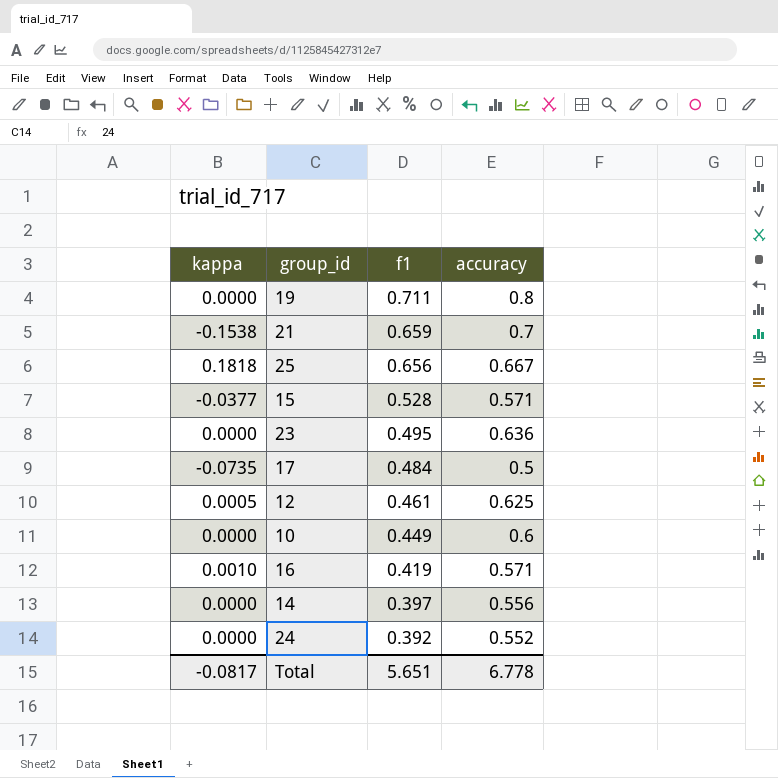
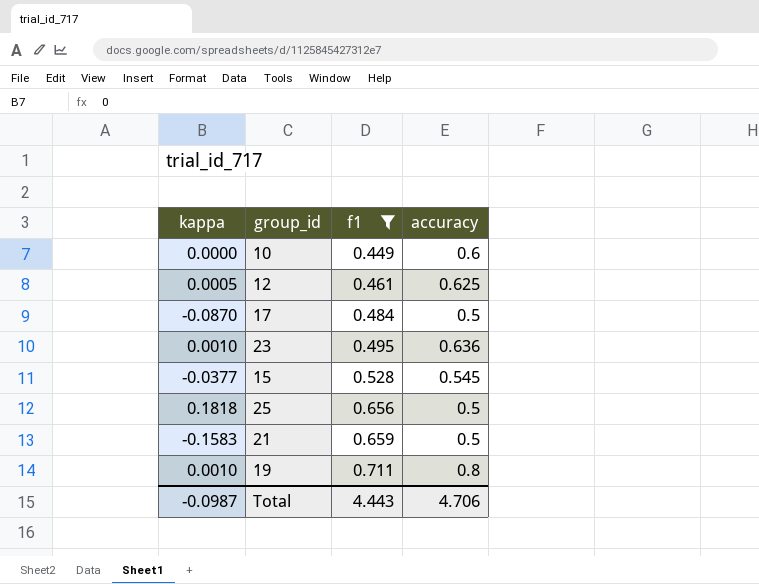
filter: none -> f1 >= 0.449
row order: f1 descending -> f1 ascending
17 | kappa: -0.0735 -> -0.0870
23 | kappa: 0.0000 -> 0.0010
15 | accuracy: 0.571 -> 0.545
25 | accuracy: 0.667 -> 0.5
21 | kappa: -0.1538 -> -0.1583
21 | accuracy: 0.7 -> 0.5
19 | kappa: 0.0000 -> 0.0010
Total | kappa: -0.0817 -> -0.0987
Total | f1: 5.651 -> 4.443
Total | accuracy: 6.778 -> 4.706

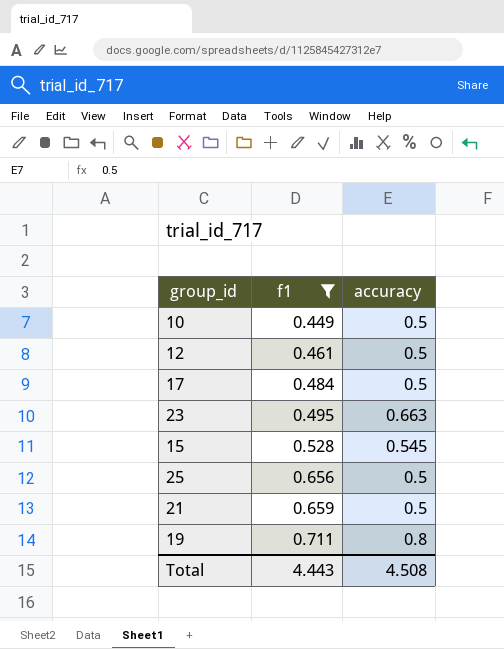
column kappa | position: 1 -> none
10 | accuracy: 0.6 -> 0.5
12 | accuracy: 0.625 -> 0.5
23 | accuracy: 0.636 -> 0.663
Total | accuracy: 4.706 -> 4.508

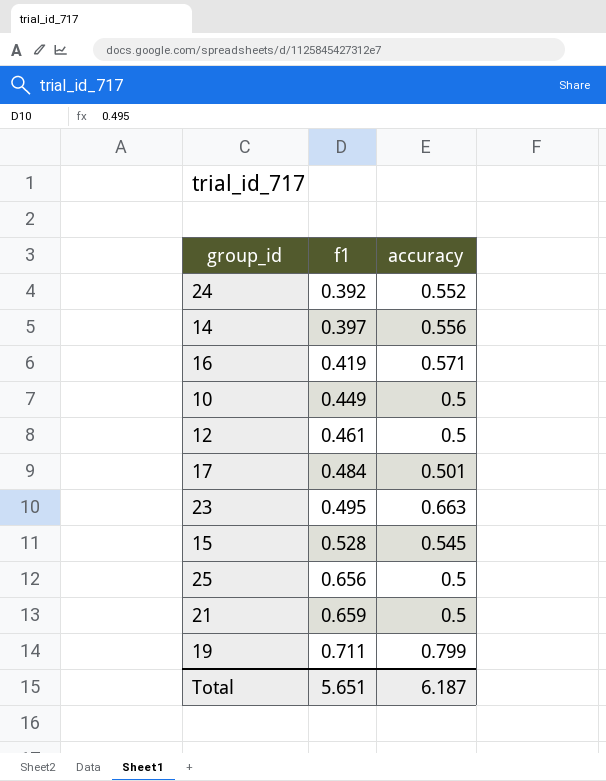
filter: f1 >= 0.449 -> none
17 | accuracy: 0.5 -> 0.501
19 | accuracy: 0.8 -> 0.799
Total | f1: 4.443 -> 5.651
Total | accuracy: 4.508 -> 6.187

